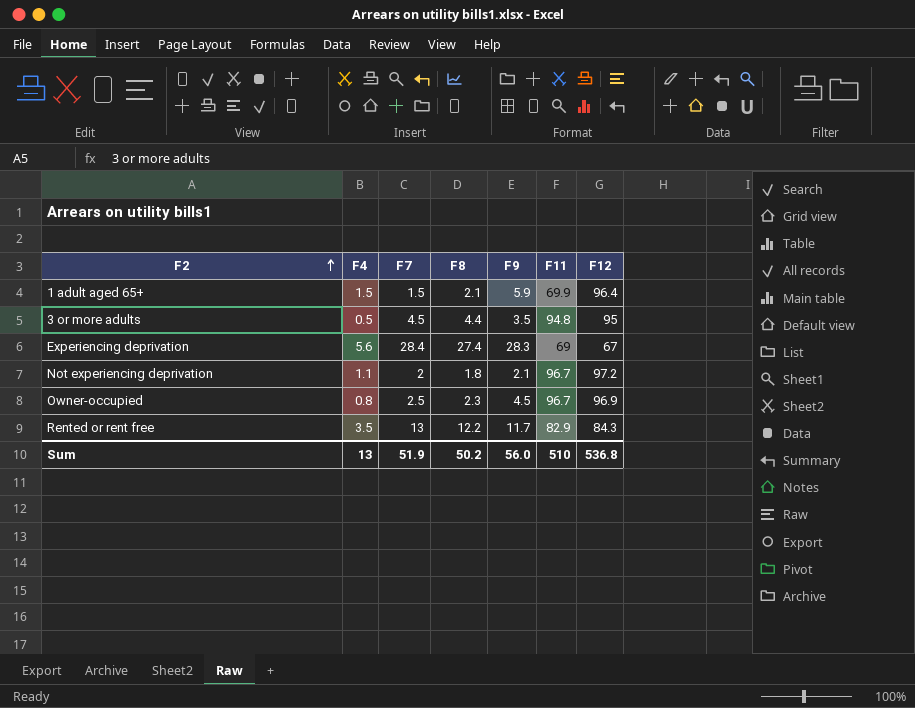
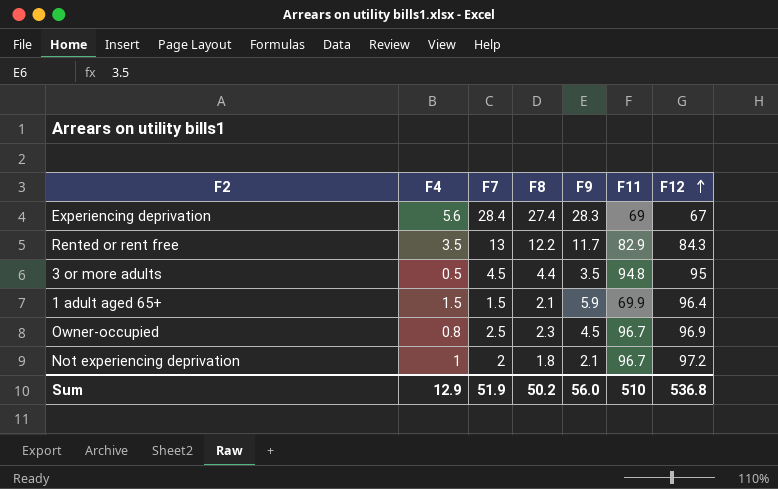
row order: F2 ascending -> F12 ascending
Not experiencing deprivation | F4: 1.1 -> 1
Sum | F4: 13 -> 12.9

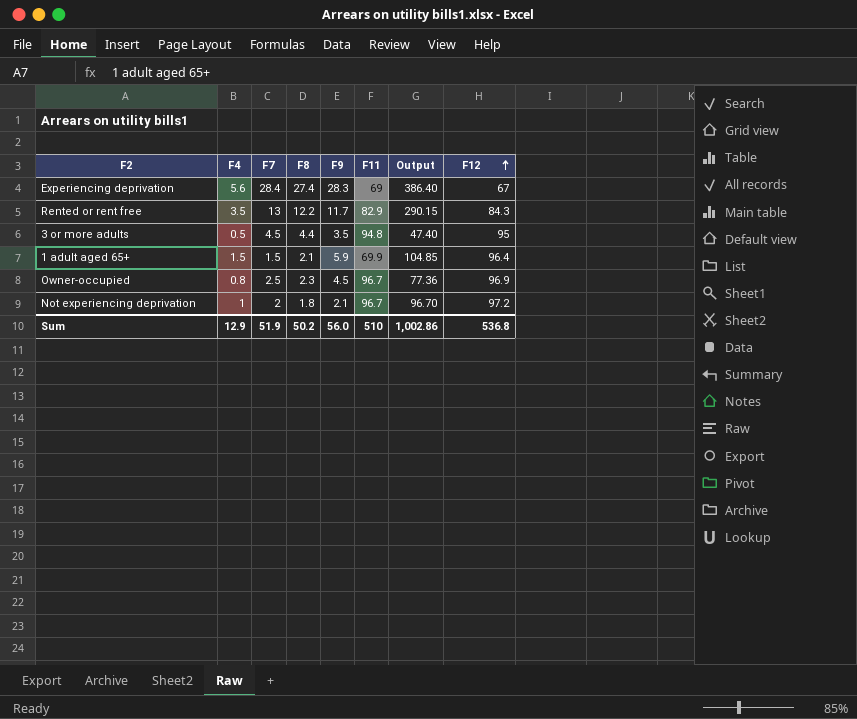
column Output | formula: none -> [F4] * [F11]

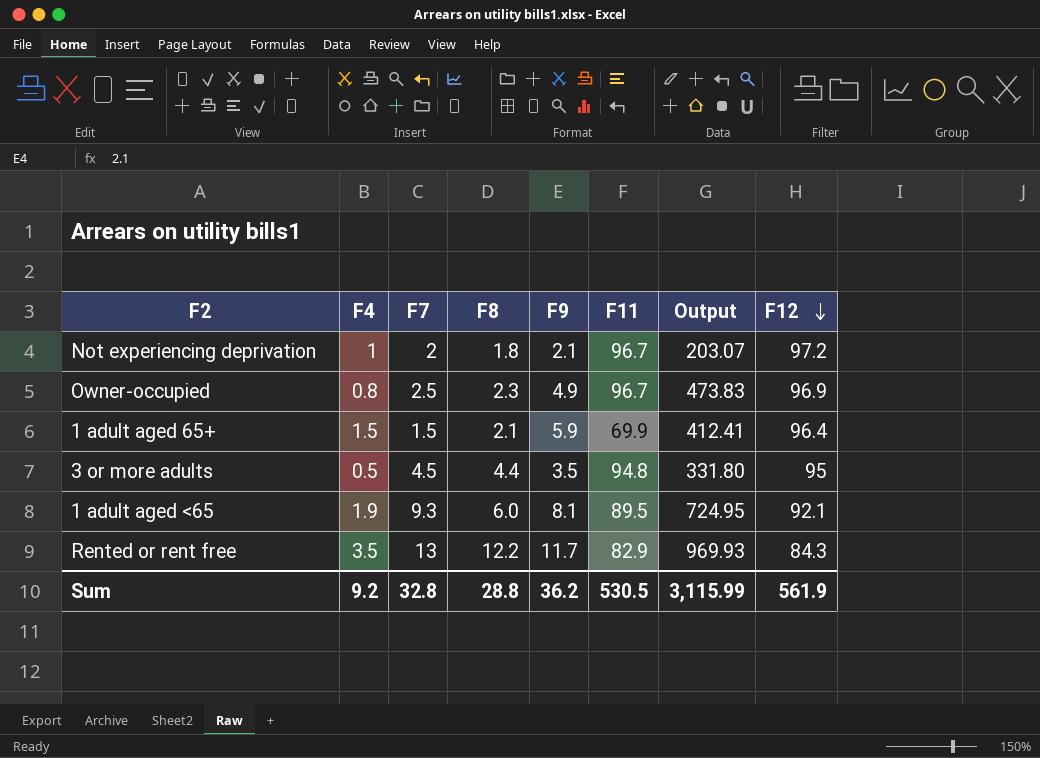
row order: F12 ascending -> F12 descending
column Output | formula: [F4] * [F11] -> [F9] * [F11]
row Experiencing deprivation: 5.6 | 28.4 | 27.4 | 28.3 | 69 | 386.40 | 67 -> none
Owner-occupied | F9: 4.5 -> 4.9
row 1 adult aged <65: none -> 1.9 | 9.3 | 6.0 | 8.1 | 89.5 | 724.95 | 92.1
Sum | F4: 12.9 -> 9.2
Sum | F7: 51.9 -> 32.8
Sum | F8: 50.2 -> 28.8
Sum | F9: 56.0 -> 36.2
Sum | F11: 510 -> 530.5
Sum | Output: 1,002.86 -> 3,115.99
Sum | F12: 536.8 -> 561.9

